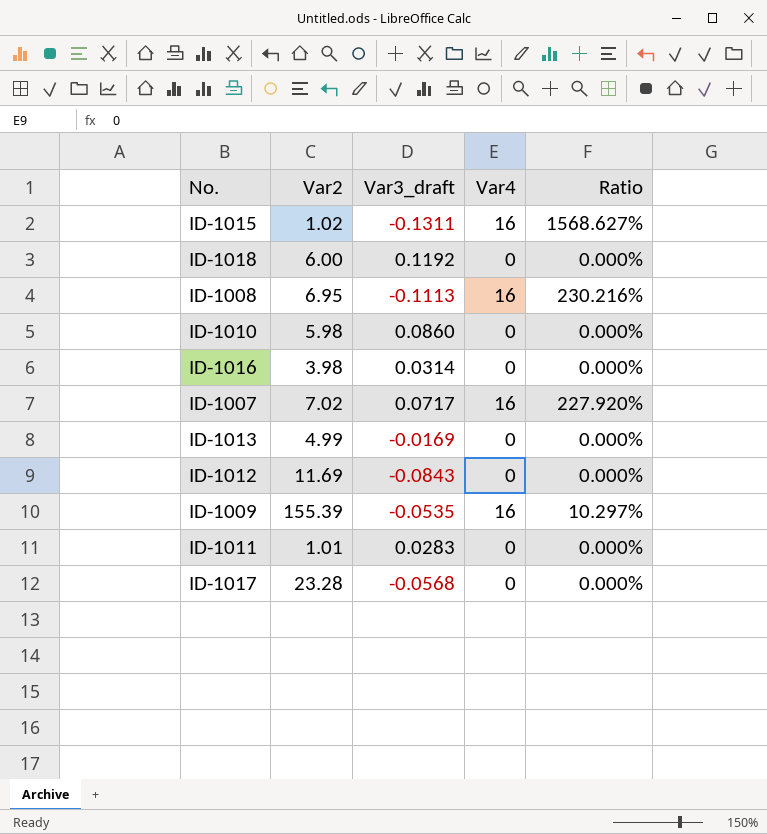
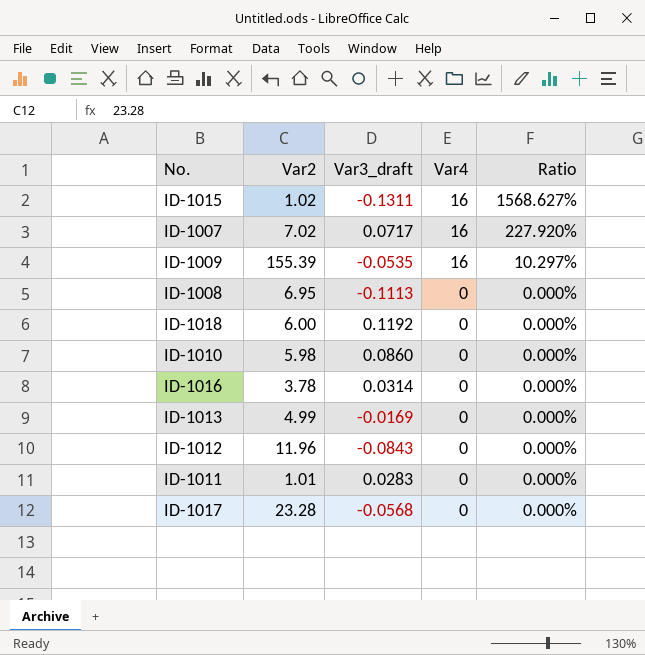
row order: none -> Var4 descending
ID-1008 | Var4: 16 -> 0
ID-1008 | Ratio: 230.216% -> 0.000%
ID-1016 | Var2: 3.98 -> 3.78
ID-1012 | Var2: 11.69 -> 11.96

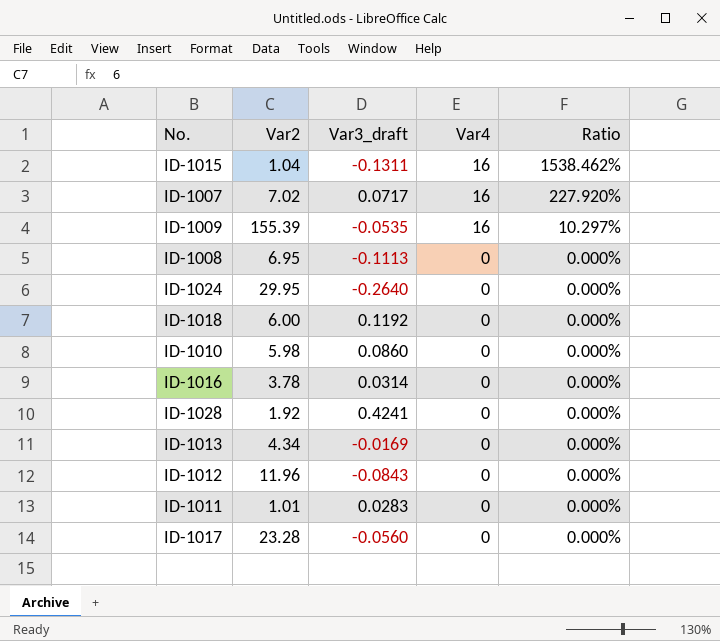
ID-1015 | Var2: 1.02 -> 1.04
ID-1015 | Ratio: 1568.627% -> 1538.462%
row ID-1024: none -> 29.95 | -0.2640 | 0 | 0.000%
row ID-1028: none -> 1.92 | 0.4241 | 0 | 0.000%
ID-1013 | Var2: 4.99 -> 4.34
ID-1017 | Var3_draft: -0.0568 -> -0.0560

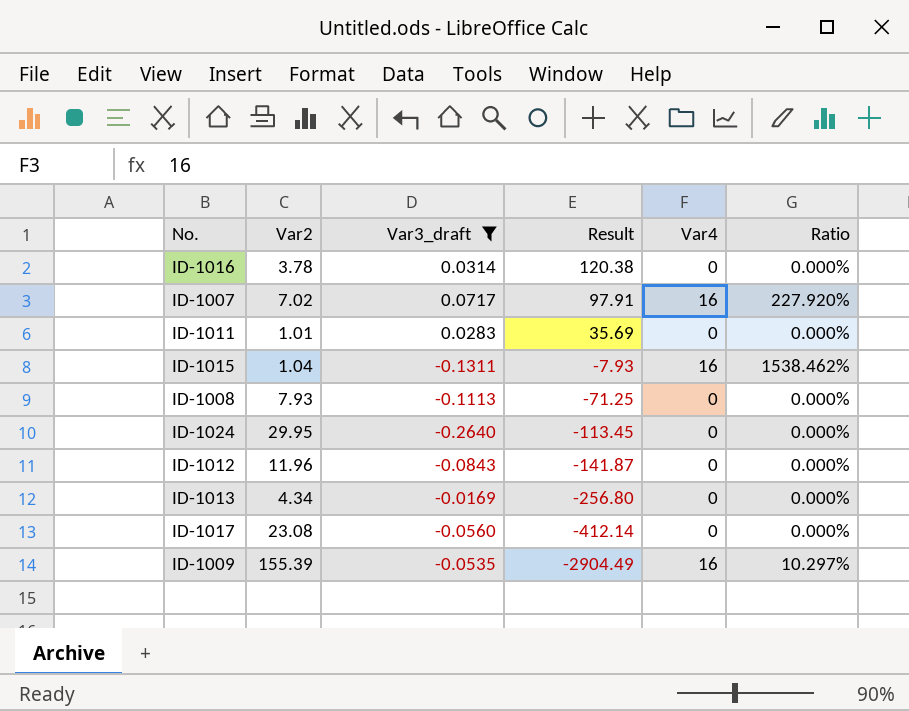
filter: none -> Var3_draft <= 0.0717
row order: Var4 descending -> Result descending
column Result | formula: none -> [Var2] / [Var3_draft]
ID-1008 | Var2: 6.95 -> 7.93
ID-1017 | Var2: 23.28 -> 23.08

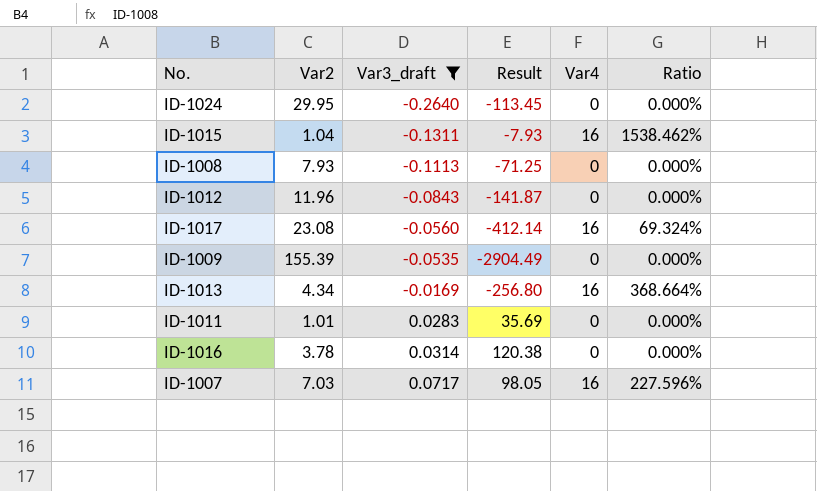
row order: Result descending -> Var3_draft ascending
ID-1017 | Var4: 0 -> 16
ID-1017 | Ratio: 0.000% -> 69.324%
ID-1009 | Var4: 16 -> 0
ID-1009 | Ratio: 10.297% -> 0.000%
ID-1013 | Var4: 0 -> 16
ID-1013 | Ratio: 0.000% -> 368.664%
ID-1007 | Var2: 7.02 -> 7.03
ID-1007 | Result: 97.91 -> 98.05
ID-1007 | Ratio: 227.920% -> 227.596%

